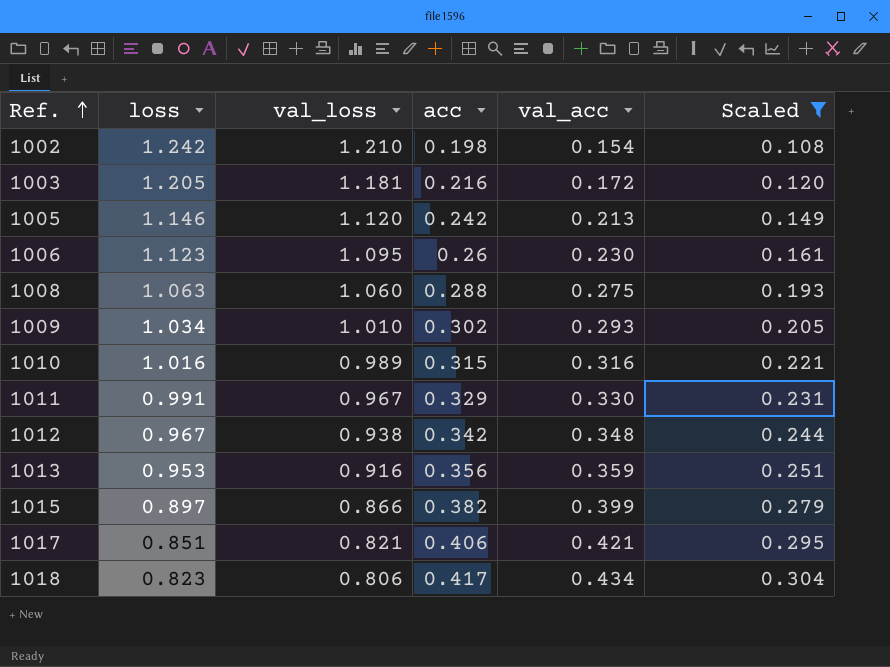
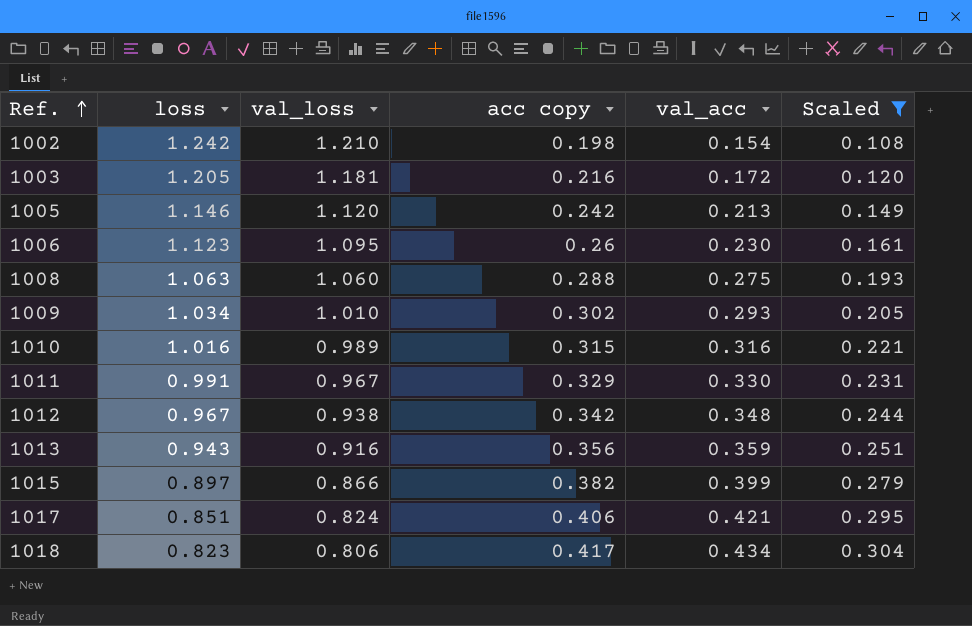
column name: acc -> acc copy
1013 | loss: 0.953 -> 0.943
1017 | val_loss: 0.821 -> 0.824

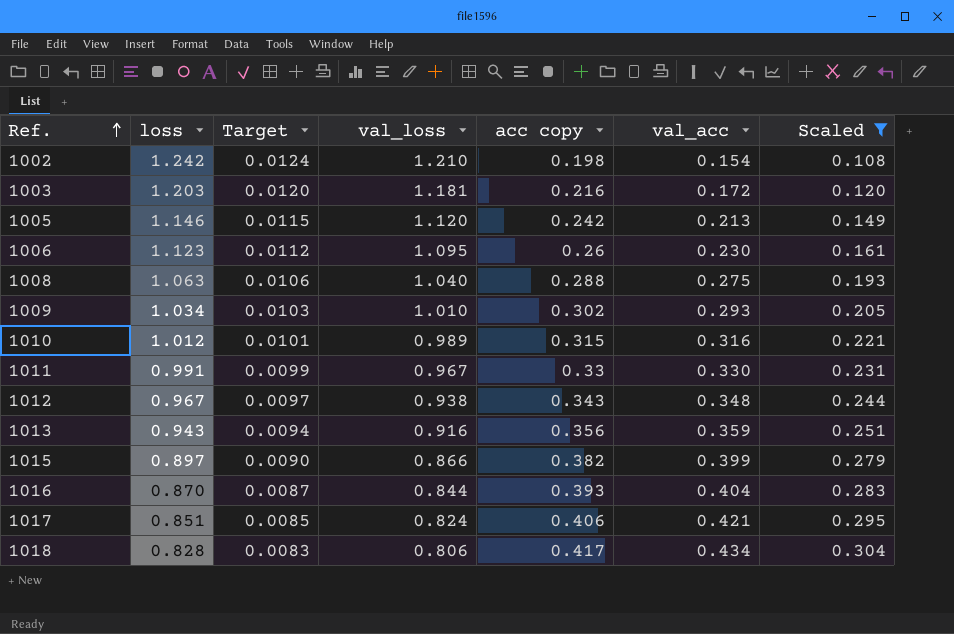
column Target | formula: none -> [loss] * 0.01
1003 | loss: 1.205 -> 1.203
1008 | val_loss: 1.060 -> 1.040
1010 | loss: 1.016 -> 1.012
1011 | acc copy: 0.329 -> 0.33
1012 | acc copy: 0.342 -> 0.343
row 1016: none -> 0.870 | 0.0087 | 0.844 | 0.393 | 0.404 | 0.283
1018 | loss: 0.823 -> 0.828

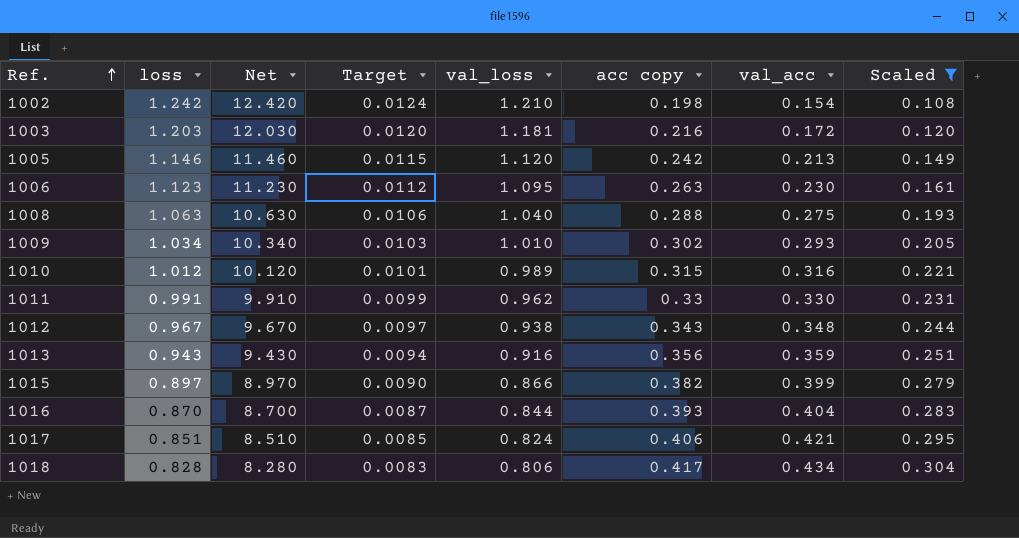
column Net | formula: none -> [loss] * 10
1006 | acc copy: 0.26 -> 0.263
1011 | val_loss: 0.967 -> 0.962

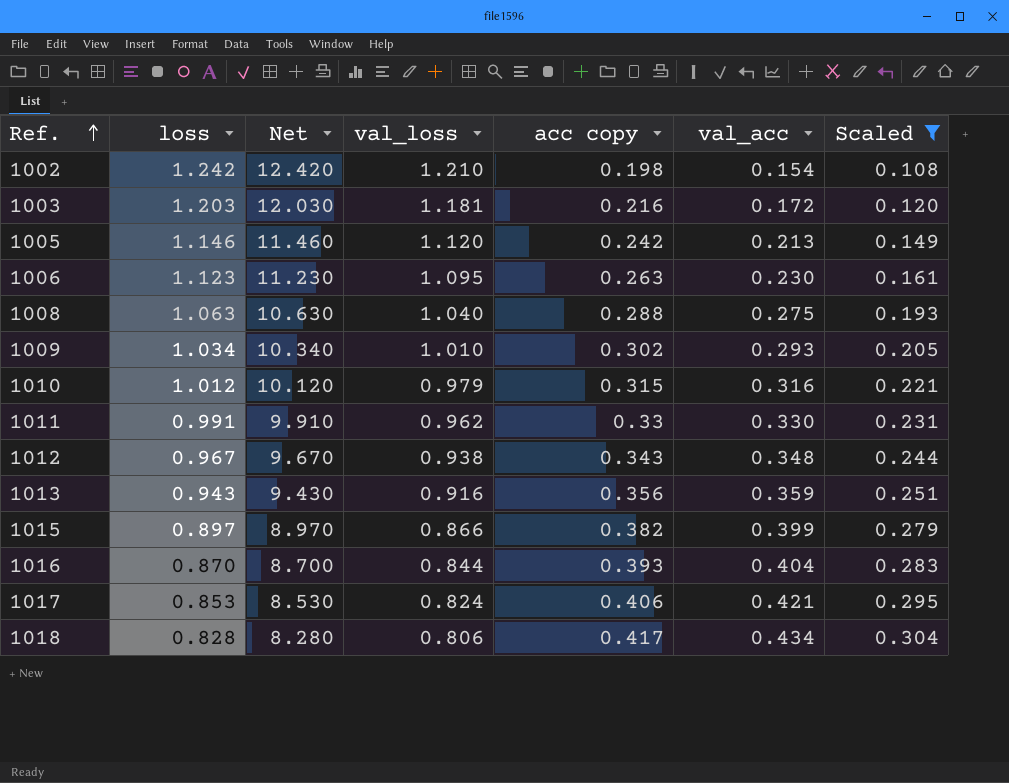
column Target | formula: [loss] * 0.01 -> none
1010 | val_loss: 0.989 -> 0.979
1017 | loss: 0.851 -> 0.853
1017 | Net: 8.510 -> 8.530

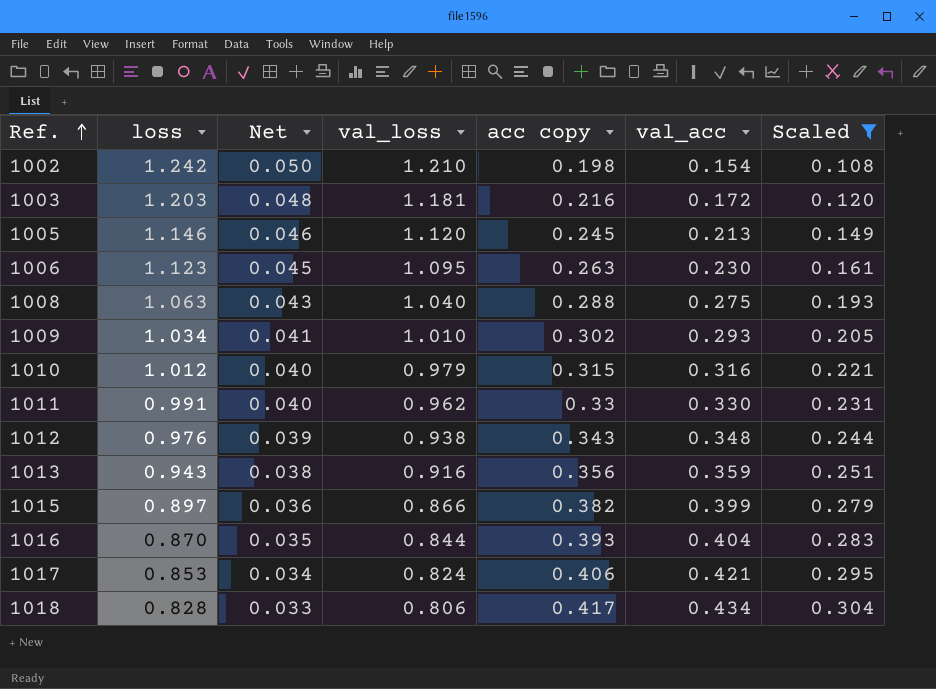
column Net | formula: [loss] * 10 -> [loss] * 0.04
1005 | acc copy: 0.242 -> 0.245
1012 | loss: 0.967 -> 0.976

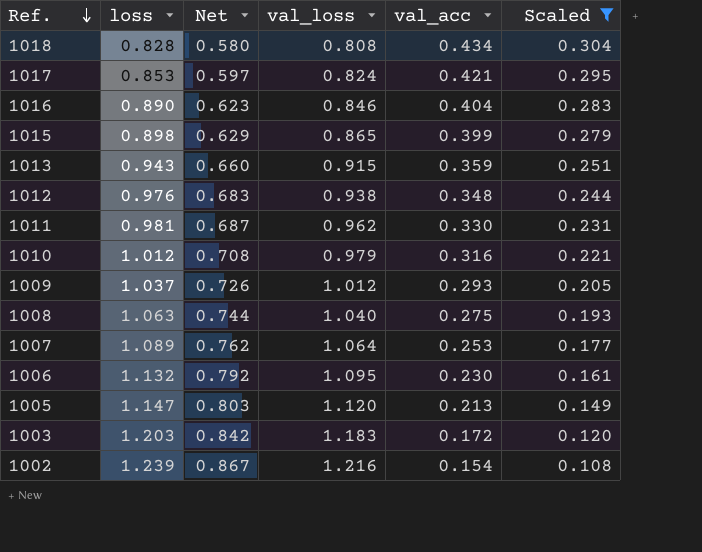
row order: Ref. ascending -> Ref. descending
column acc copy | position: 5 -> none
column Net | formula: [loss] * 0.04 -> [loss] * 0.7
1018 | val_loss: 0.806 -> 0.808
1016 | loss: 0.870 -> 0.890
1016 | val_loss: 0.844 -> 0.846
1015 | loss: 0.897 -> 0.898
1015 | val_loss: 0.866 -> 0.865
1013 | val_loss: 0.916 -> 0.915
1011 | loss: 0.991 -> 0.981
1009 | loss: 1.034 -> 1.037
1009 | val_loss: 1.010 -> 1.012
row 1007: none -> 1.089 | 0.762 | 1.064 | 0.253 | 0.177
1006 | loss: 1.123 -> 1.132
1005 | loss: 1.146 -> 1.147
1003 | val_loss: 1.181 -> 1.183
1002 | loss: 1.242 -> 1.239
1002 | val_loss: 1.210 -> 1.216

